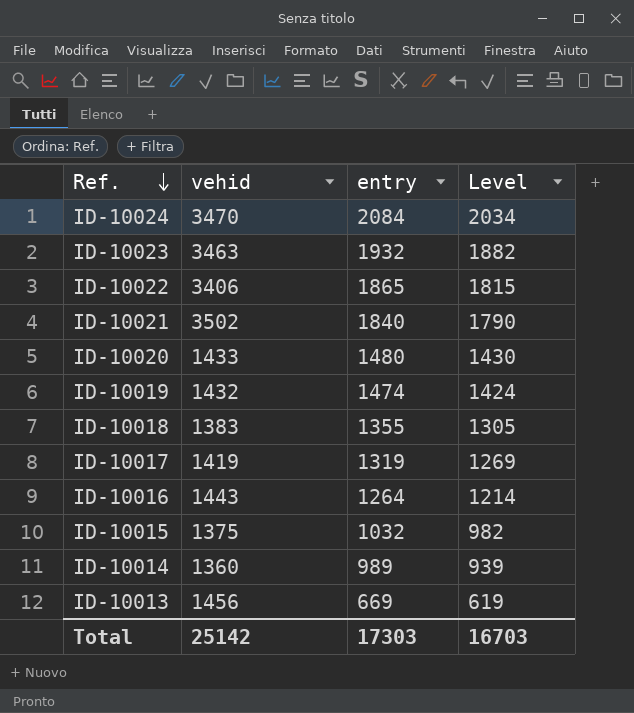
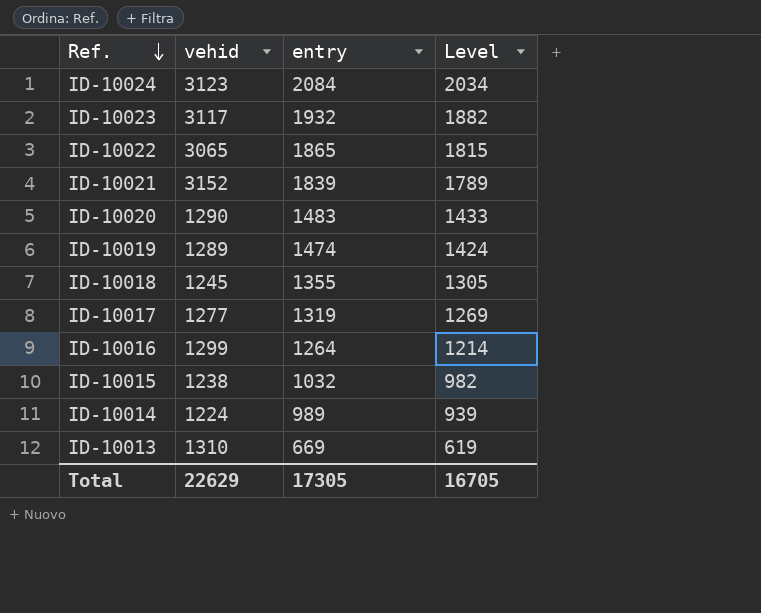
ID-10024 | vehid: 3470 -> 3123
ID-10023 | vehid: 3463 -> 3117
ID-10022 | vehid: 3406 -> 3065
ID-10021 | vehid: 3502 -> 3152
ID-10021 | entry: 1840 -> 1839
ID-10021 | Level: 1790 -> 1789
ID-10020 | vehid: 1433 -> 1290
ID-10020 | entry: 1480 -> 1483
ID-10020 | Level: 1430 -> 1433
ID-10019 | vehid: 1432 -> 1289
ID-10018 | vehid: 1383 -> 1245
ID-10017 | vehid: 1419 -> 1277
ID-10016 | vehid: 1443 -> 1299
ID-10015 | vehid: 1375 -> 1238
ID-10014 | vehid: 1360 -> 1224
ID-10013 | vehid: 1456 -> 1310
Total | vehid: 25142 -> 22629
Total | entry: 17303 -> 17305
Total | Level: 16703 -> 16705

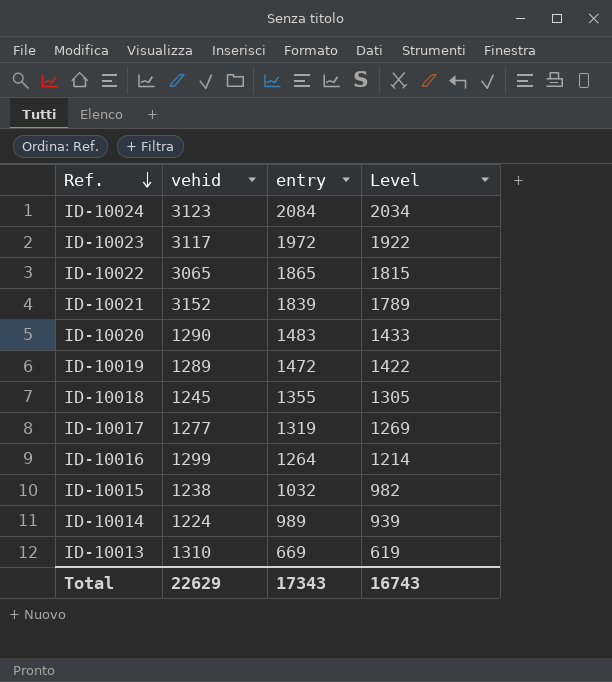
ID-10023 | entry: 1932 -> 1972
ID-10023 | Level: 1882 -> 1922
ID-10019 | entry: 1474 -> 1472
ID-10019 | Level: 1424 -> 1422
Total | entry: 17305 -> 17343
Total | Level: 16705 -> 16743

